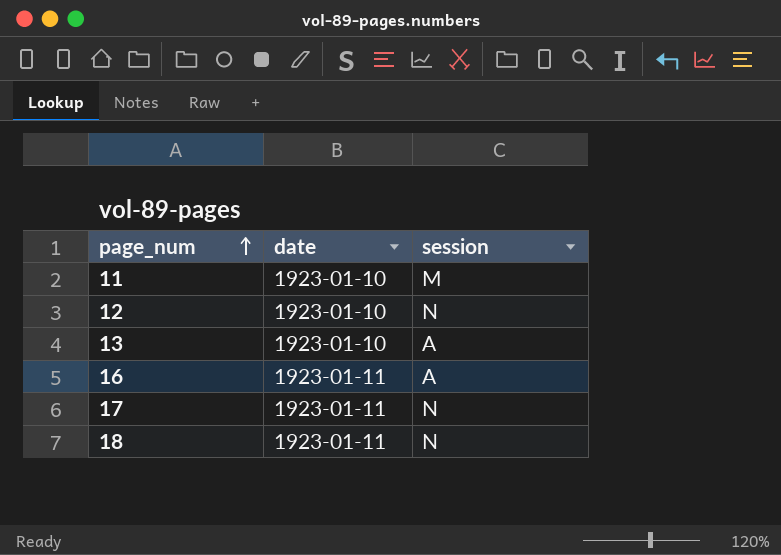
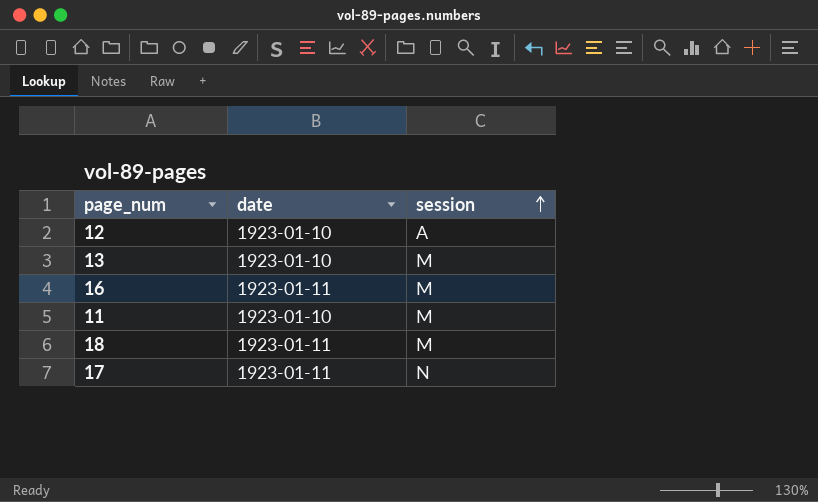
row order: page_num ascending -> session ascending
12 | session: N -> A
13 | session: A -> M
16 | session: A -> M
18 | session: N -> M

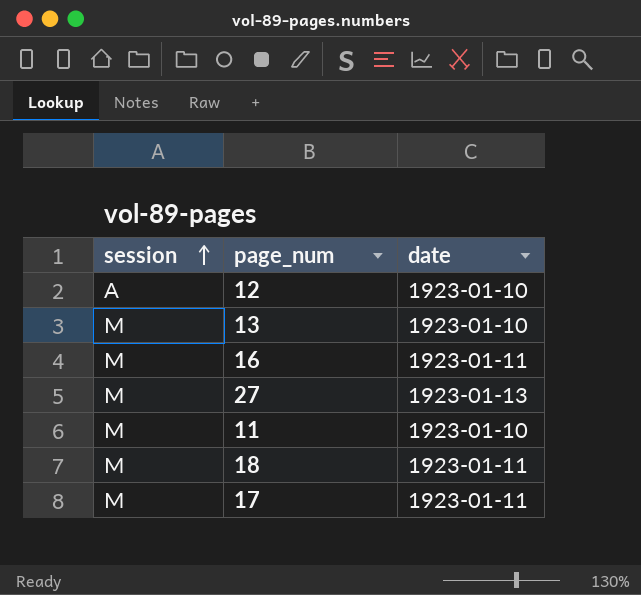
column session | position: 3 -> 1
row 27: none -> M | 1923-01-13
17 | session: N -> M

